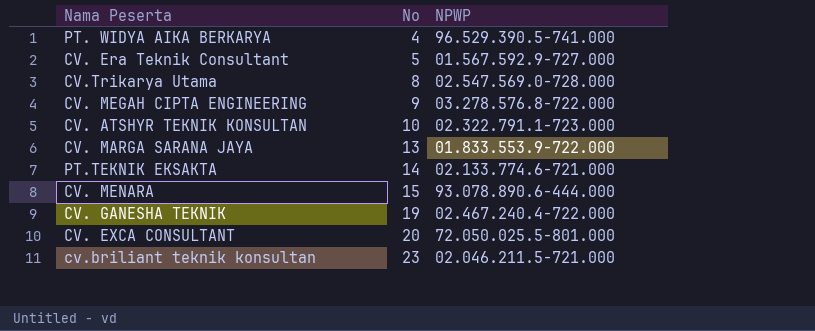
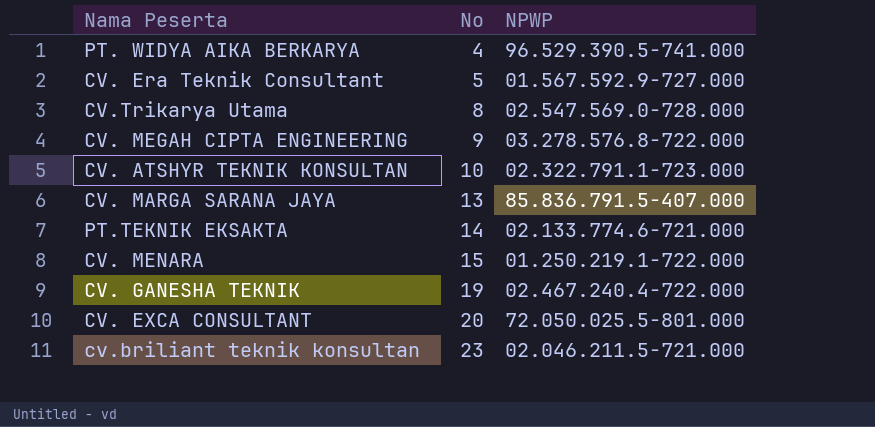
CV. MARGA SARANA JAYA | NPWP: 01.833.553.9-722.000 -> 85.836.791.5-407.000
CV. MENARA | NPWP: 93.078.890.6-444.000 -> 01.250.219.1-722.000

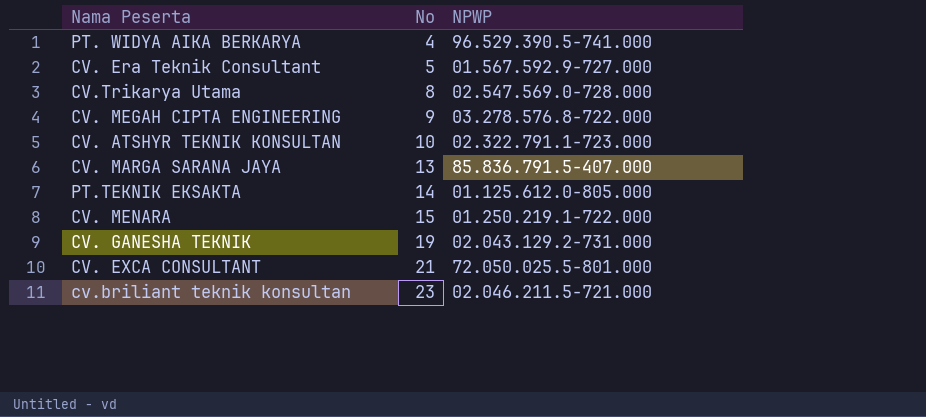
PT.TEKNIK EKSAKTA | NPWP: 02.133.774.6-721.000 -> 01.125.612.0-805.000
CV. GANESHA TEKNIK | NPWP: 02.467.240.4-722.000 -> 02.043.129.2-731.000
CV. EXCA CONSULTANT | No: 20 -> 21

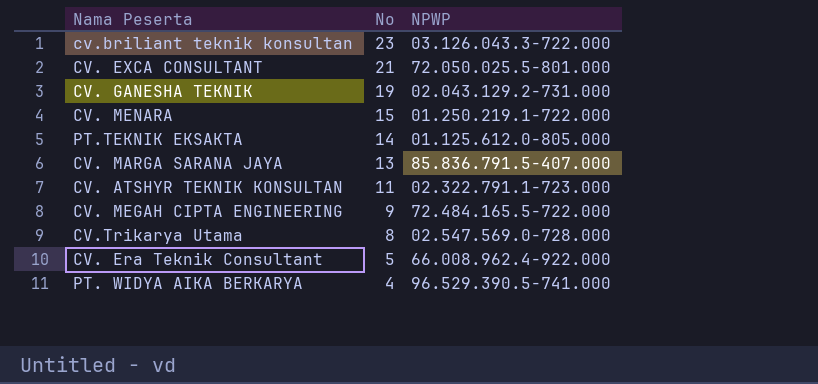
row order: No ascending -> No descending
cv.briliant teknik konsultan | NPWP: 02.046.211.5-721.000 -> 03.126.043.3-722.000
CV. ATSHYR TEKNIK KONSULTAN | No: 10 -> 11
CV. MEGAH CIPTA ENGINEERING | NPWP: 03.278.576.8-722.000 -> 72.484.165.5-722.000
CV. Era Teknik Consultant | NPWP: 01.567.592.9-727.000 -> 66.008.962.4-922.000

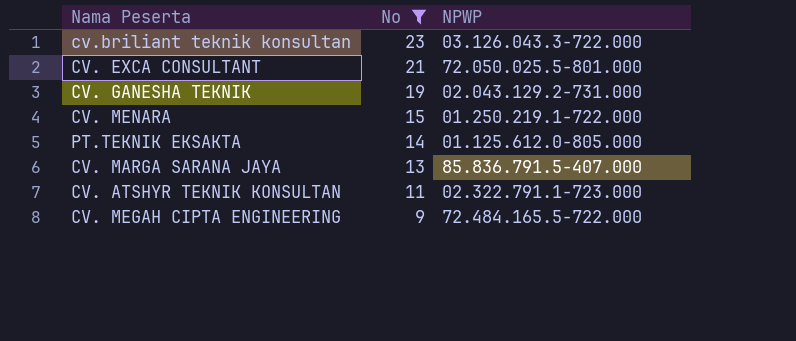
filter: none -> No >= 9

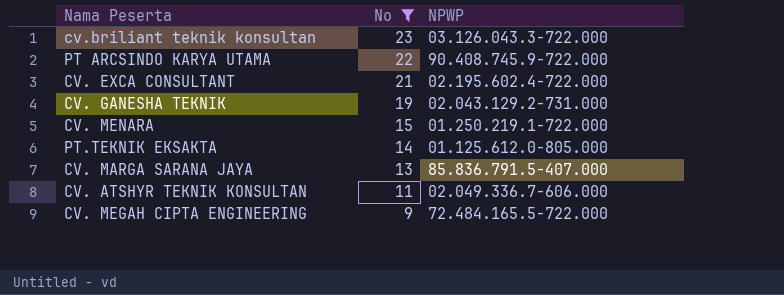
row PT ARCSINDO KARYA UTAMA: none -> 22 | 90.408.745.9-722.000
CV. EXCA CONSULTANT | NPWP: 72.050.025.5-801.000 -> 02.195.602.4-722.000
CV. ATSHYR TEKNIK KONSULTAN | NPWP: 02.322.791.1-723.000 -> 02.049.336.7-606.000

